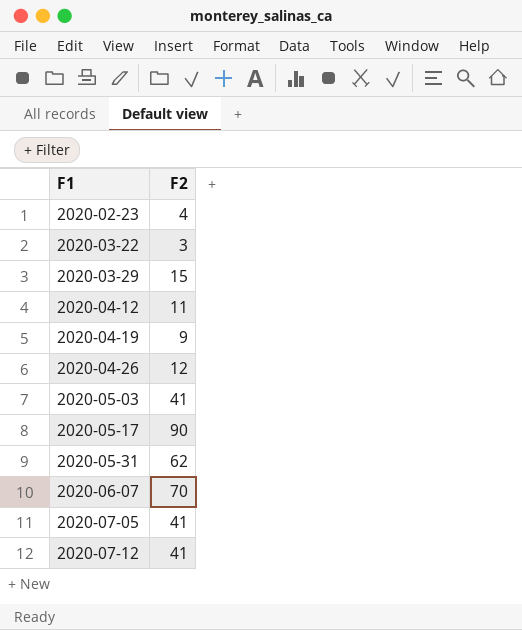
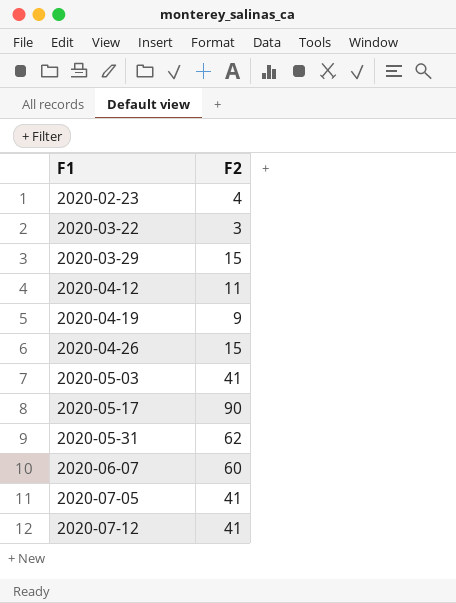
2020-04-26 | F2: 12 -> 15
2020-06-07 | F2: 70 -> 60

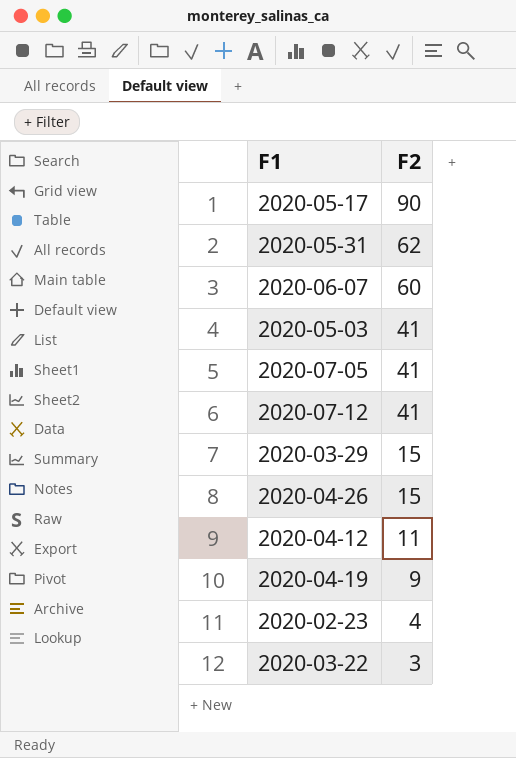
row order: F1 ascending -> F2 descending

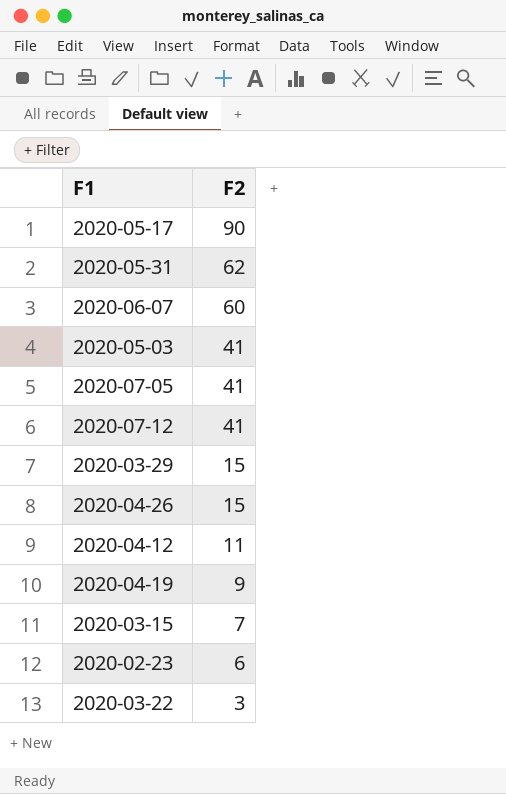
row 2020-03-15: none -> 7
2020-02-23 | F2: 4 -> 6

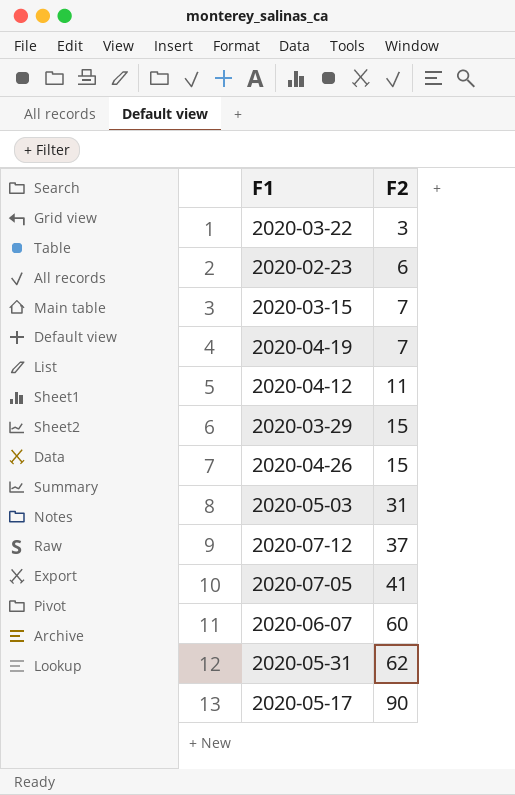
row order: F2 descending -> F2 ascending
2020-04-19 | F2: 9 -> 7
2020-05-03 | F2: 41 -> 31
2020-07-12 | F2: 41 -> 37

